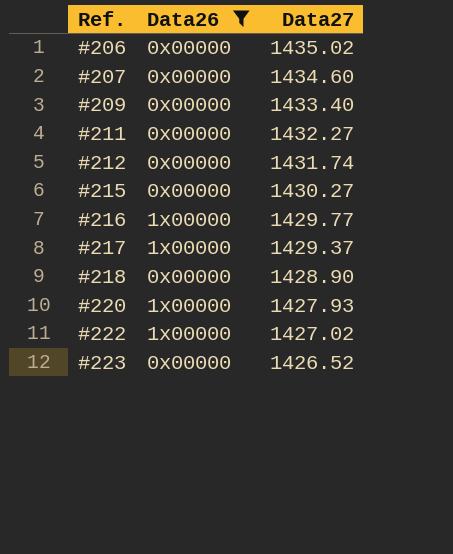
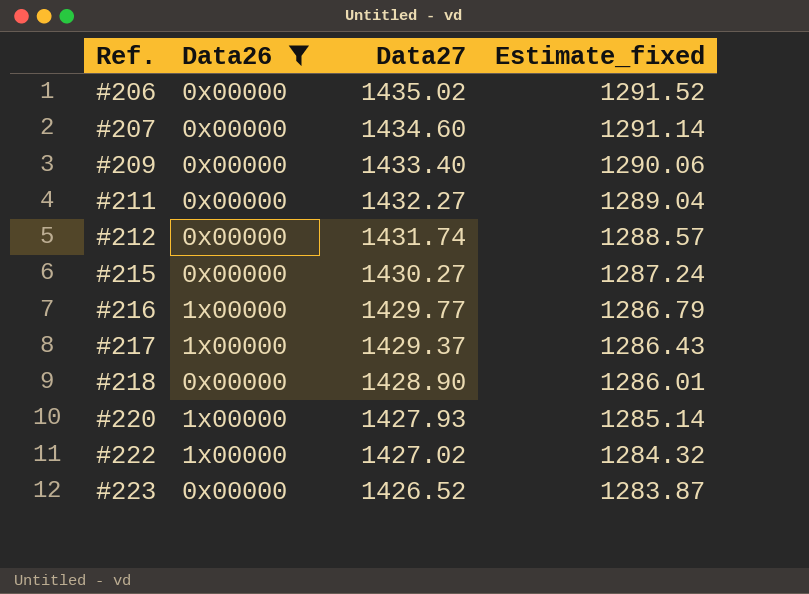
column Estimate_fixed | formula: none -> [Data27] * 0.9

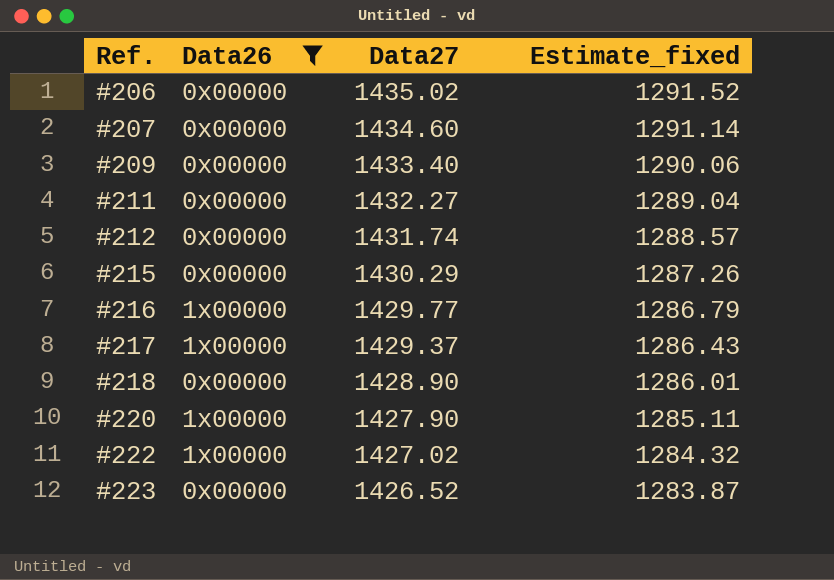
#215 | Data27: 1430.27 -> 1430.29
#215 | Estimate_fixed: 1287.24 -> 1287.26
#220 | Data27: 1427.93 -> 1427.90
#220 | Estimate_fixed: 1285.14 -> 1285.11

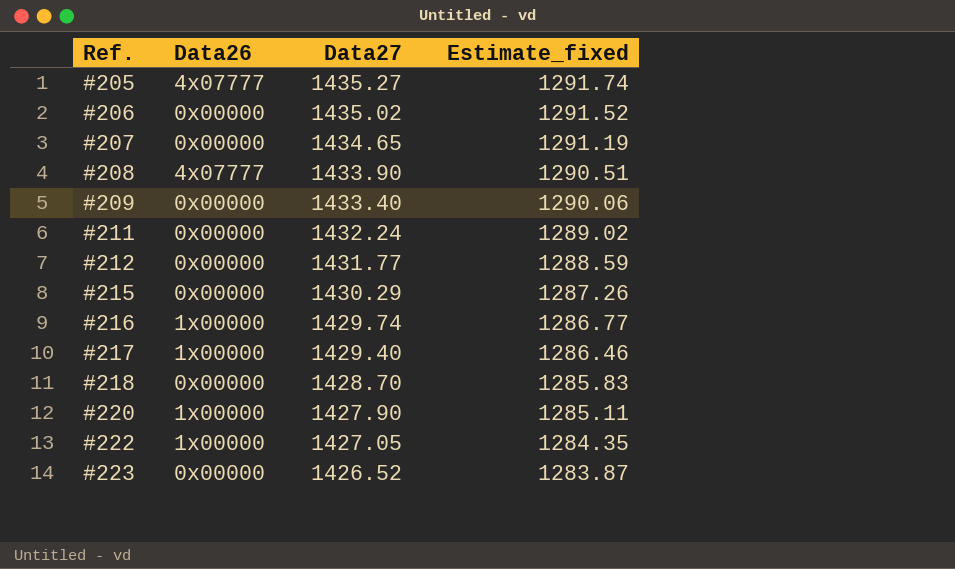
filter: Data26 != 4x07777 -> none
#207 | Data27: 1434.60 -> 1434.65
#207 | Estimate_fixed: 1291.14 -> 1291.19
#211 | Data27: 1432.27 -> 1432.24
#211 | Estimate_fixed: 1289.04 -> 1289.02
#212 | Data27: 1431.74 -> 1431.77
#212 | Estimate_fixed: 1288.57 -> 1288.59
#216 | Data27: 1429.77 -> 1429.74
#216 | Estimate_fixed: 1286.79 -> 1286.77
#217 | Data27: 1429.37 -> 1429.40
#217 | Estimate_fixed: 1286.43 -> 1286.46
#218 | Data27: 1428.90 -> 1428.70
#218 | Estimate_fixed: 1286.01 -> 1285.83
#222 | Data27: 1427.02 -> 1427.05
#222 | Estimate_fixed: 1284.32 -> 1284.35

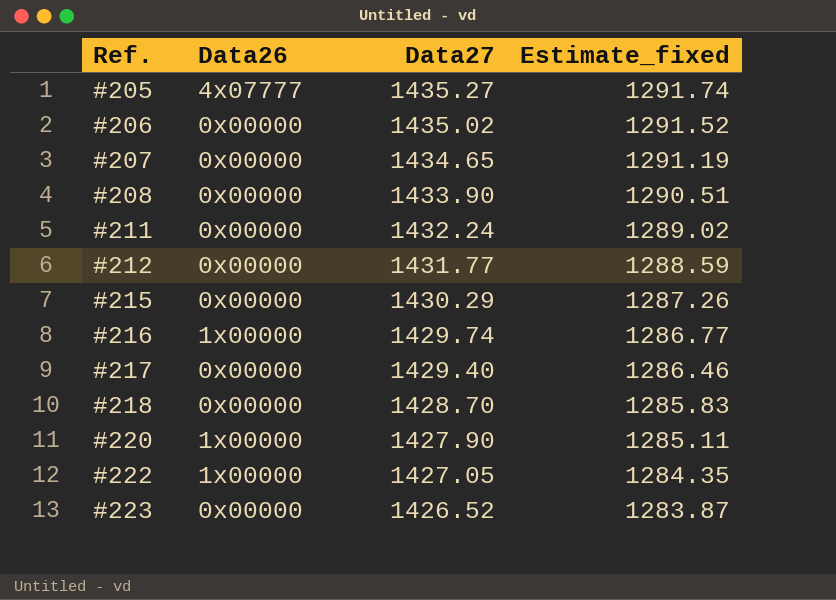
row #209: 0x00000 | 1433.40 | 1290.06 -> none
#208 | Data26: 4x07777 -> 0x00000
#217 | Data26: 1x00000 -> 0x00000

